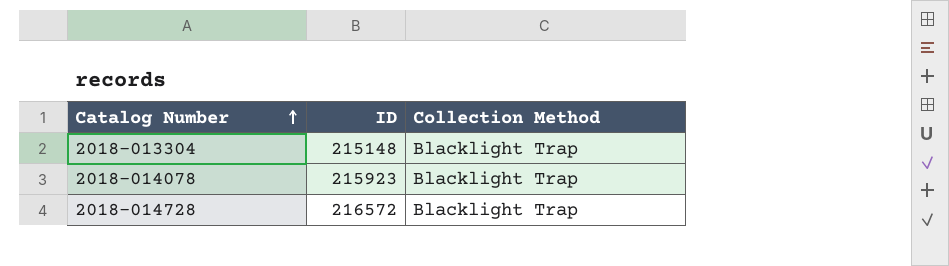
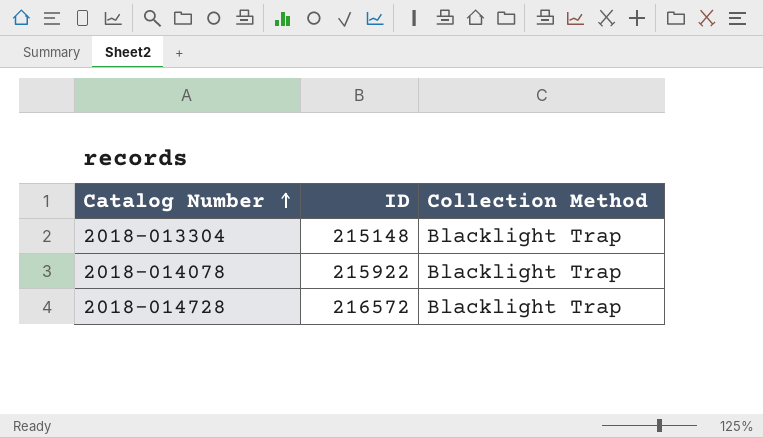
2018-014078 | ID: 215923 -> 215922

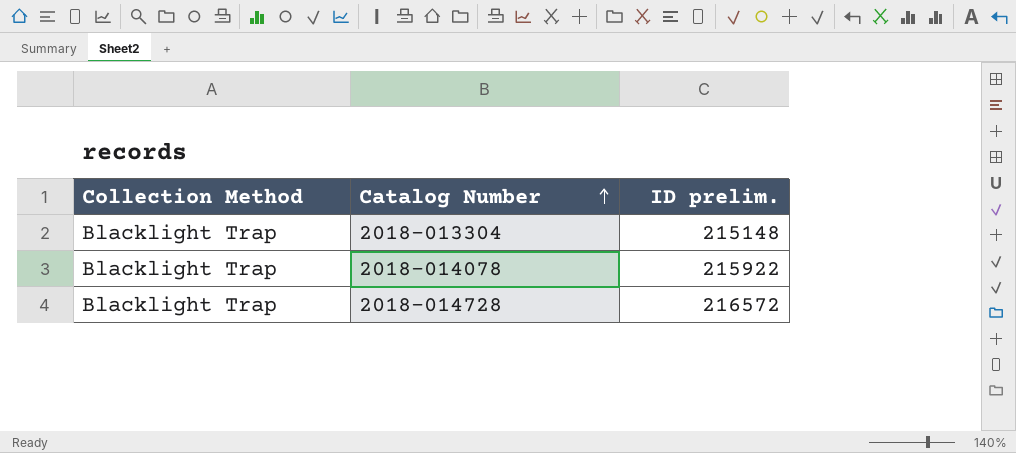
column Collection Method | position: 3 -> 1
column name: ID -> ID prelim.

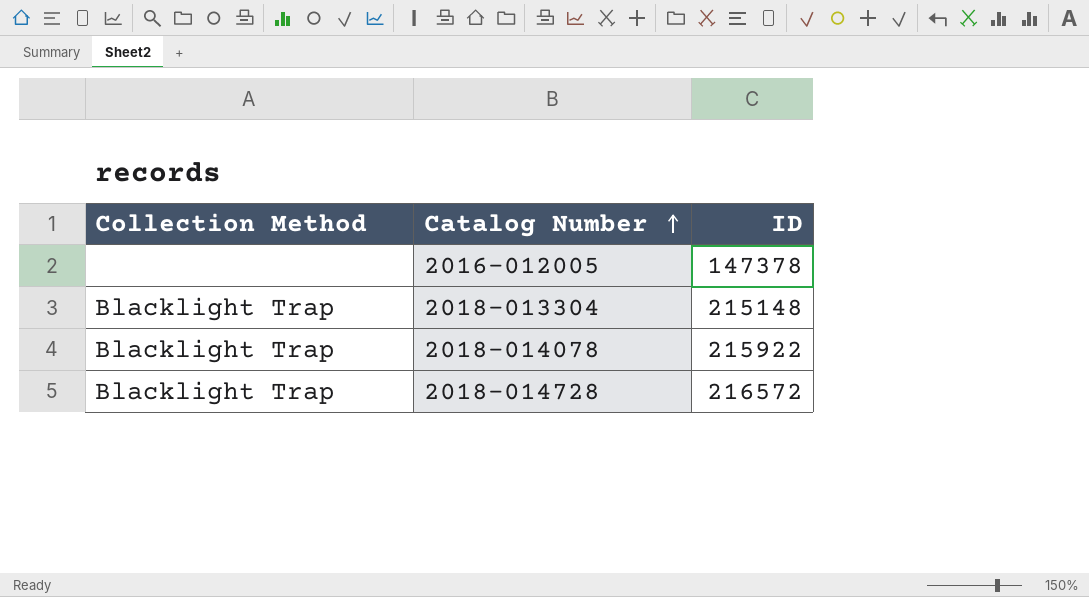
column name: ID prelim. -> ID
row 2016-012005: none -> none | 147378

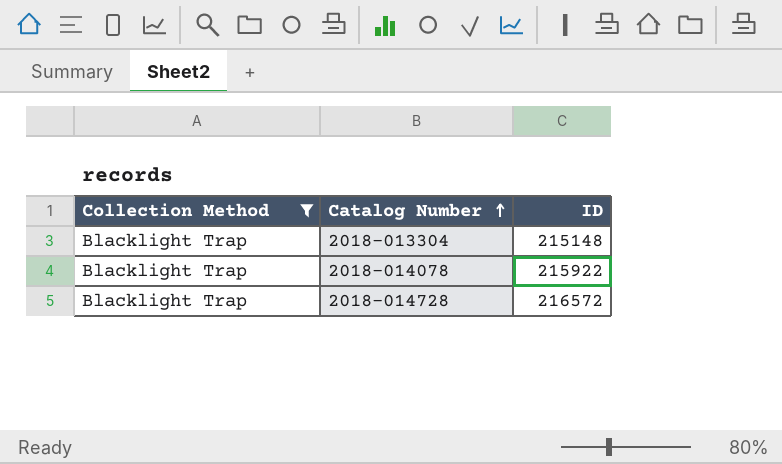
filter: none -> Collection Method = Blacklight Trap

